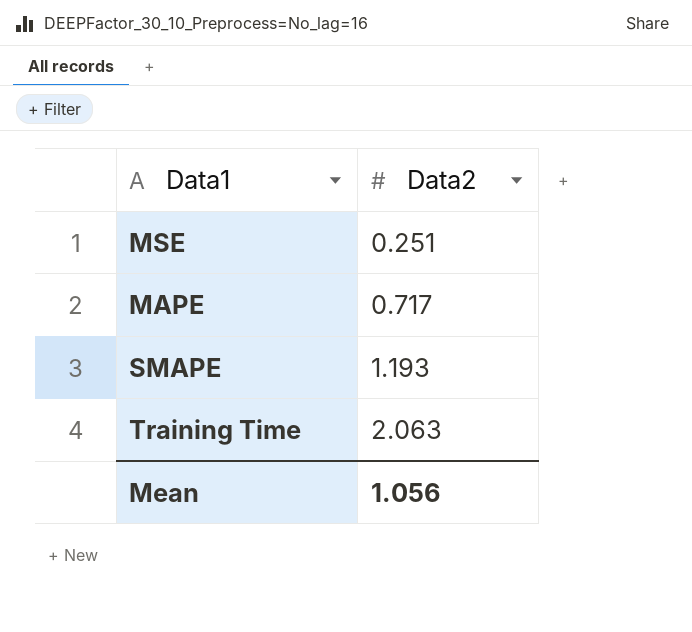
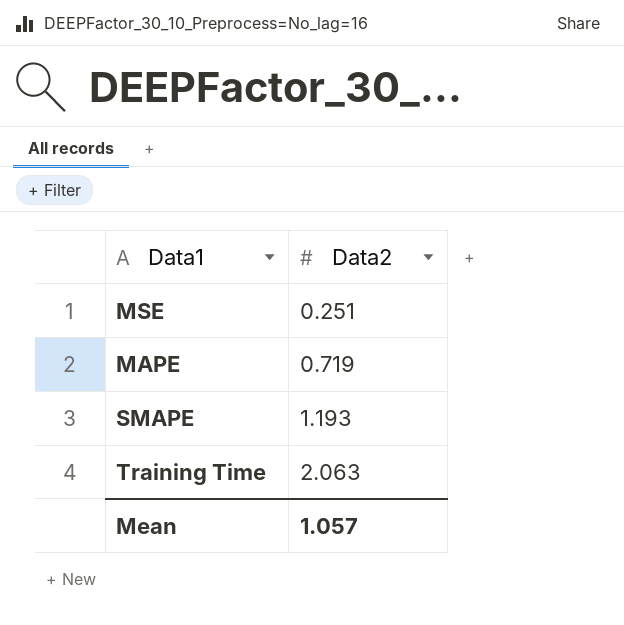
MAPE | Data2: 0.717 -> 0.719
Mean | Data2: 1.056 -> 1.057

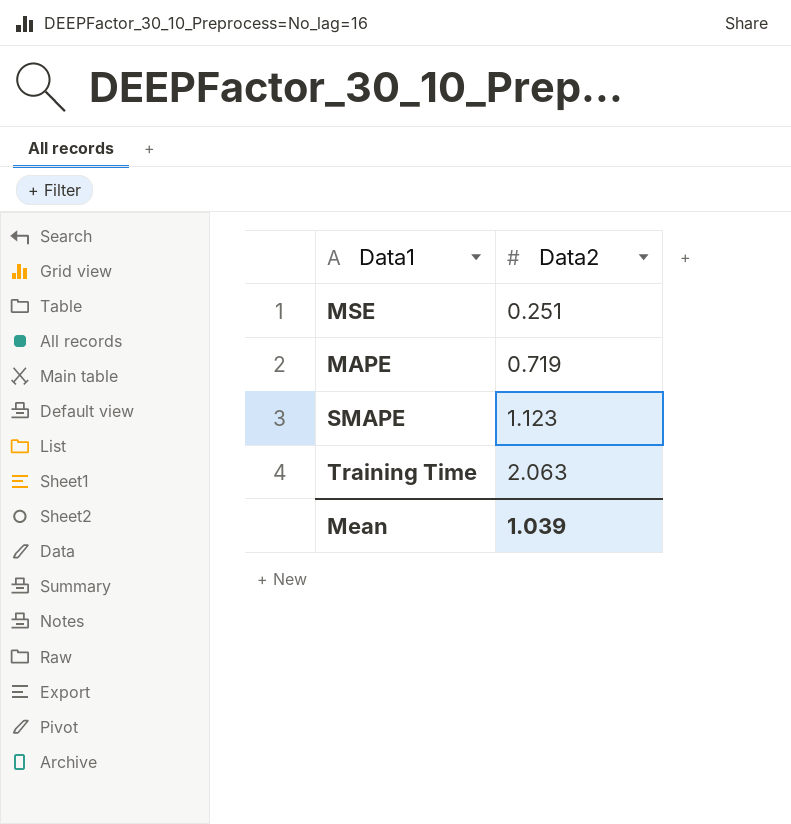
SMAPE | Data2: 1.193 -> 1.123
Mean | Data2: 1.057 -> 1.039

